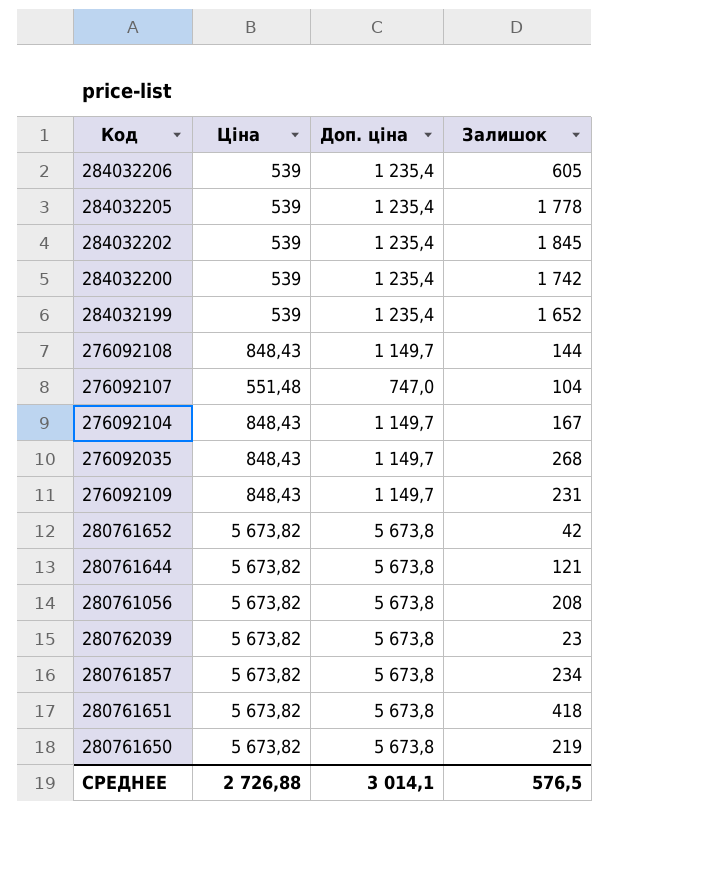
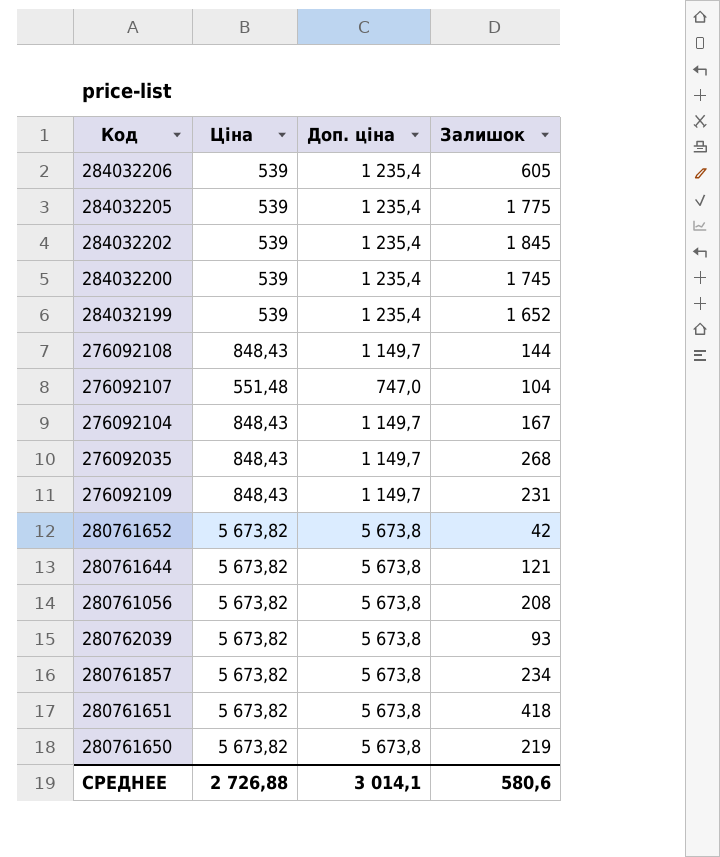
284032205 | Залишок: 1 778 -> 1 775
284032200 | Залишок: 1 742 -> 1 745
280762039 | Залишок: 23 -> 93
СРЕДНЕЕ | Залишок: 576,5 -> 580,6

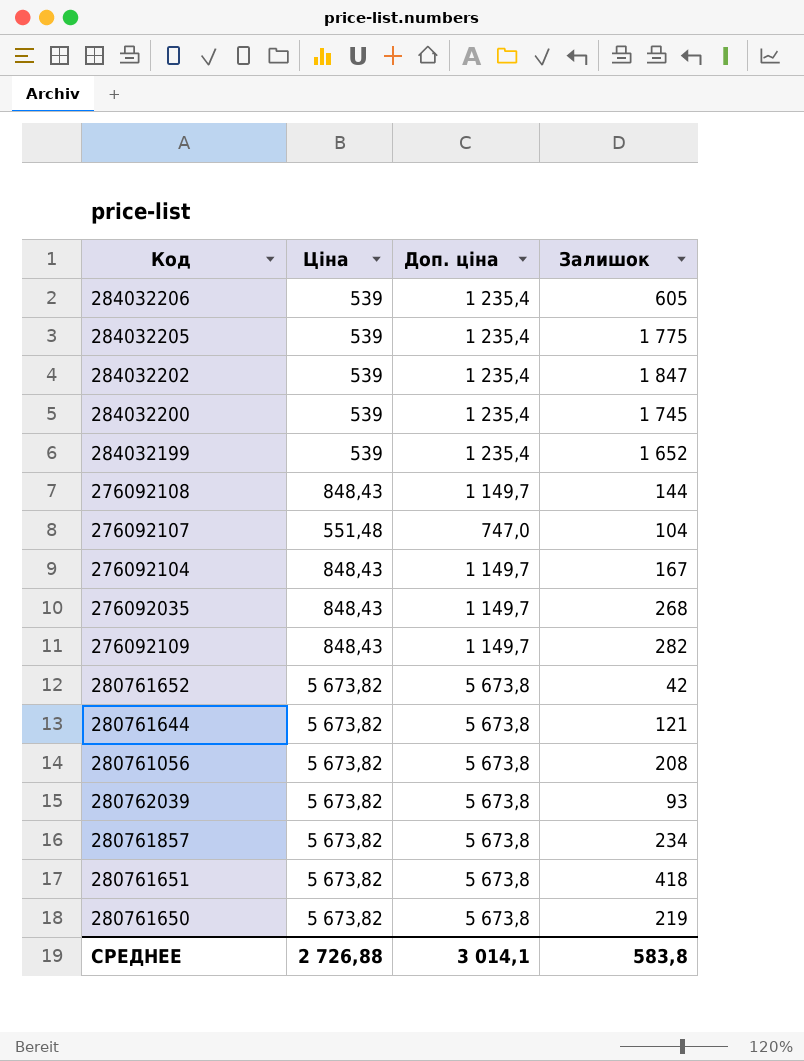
284032202 | Залишок: 1 845 -> 1 847
276092109 | Залишок: 231 -> 282
СРЕДНЕЕ | Залишок: 580,6 -> 583,8

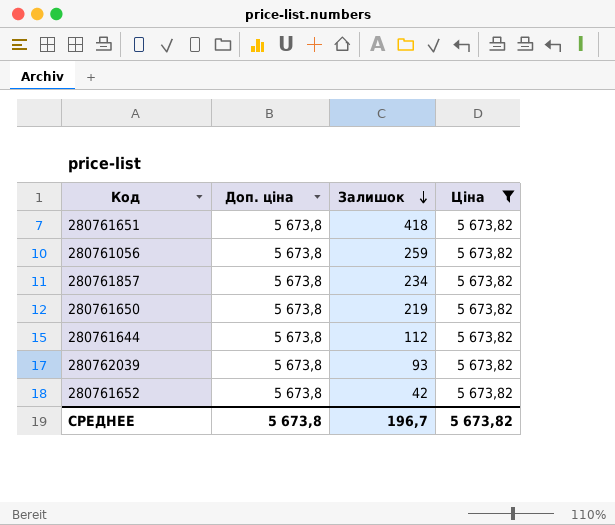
filter: none -> Ціна = 5 673,82
row order: none -> Залишок descending
column Ціна | position: 2 -> 4
280761056 | Залишок: 208 -> 259
280761644 | Залишок: 121 -> 112
СРЕДНЕЕ | Доп. ціна: 3 014,1 -> 5 673,8
СРЕДНЕЕ | Залишок: 583,8 -> 196,7
СРЕДНЕЕ | Ціна: 2 726,88 -> 5 673,82

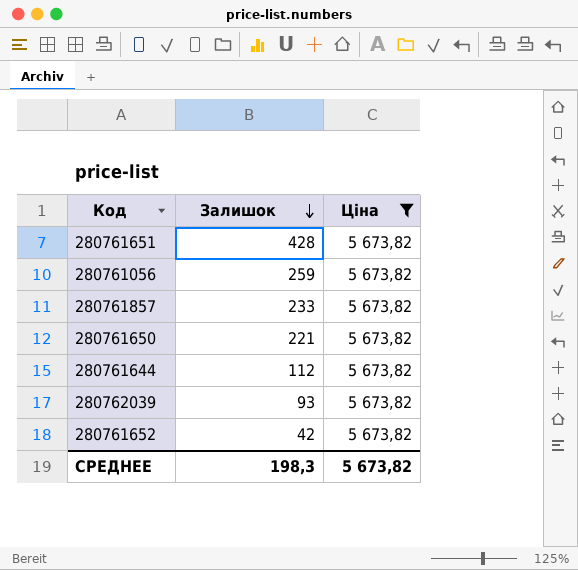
column Доп. ціна | position: 2 -> none
280761651 | Залишок: 418 -> 428
280761857 | Залишок: 234 -> 233
280761650 | Залишок: 219 -> 221
СРЕДНЕЕ | Залишок: 196,7 -> 198,3

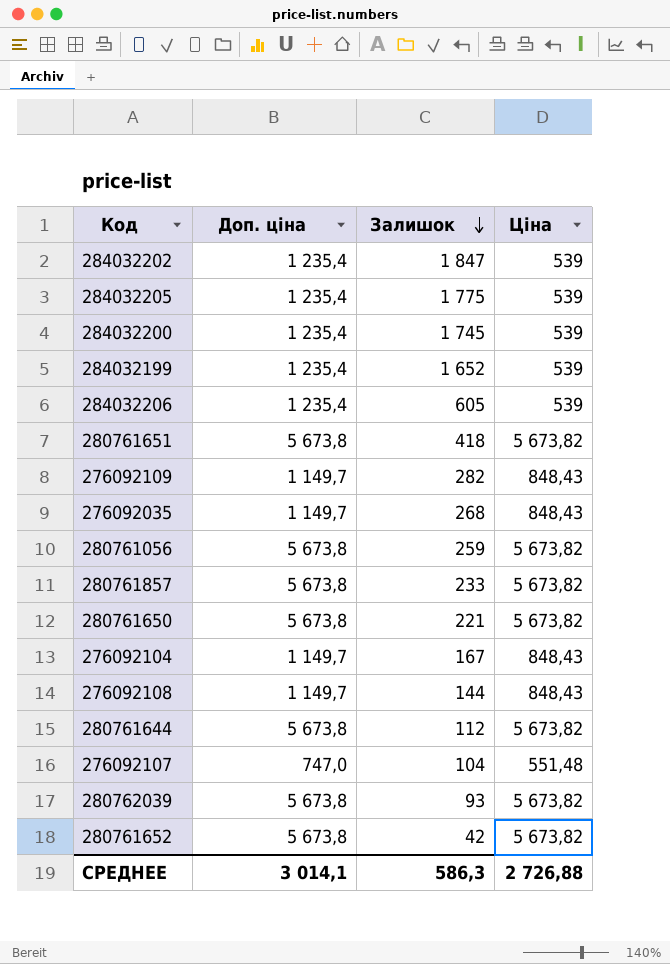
filter: Ціна = 5 673,82 -> none
column Доп. ціна | position: none -> 2
280761651 | Залишок: 428 -> 418
СРЕДНЕЕ | Залишок: 198,3 -> 586,3
СРЕДНЕЕ | Ціна: 5 673,82 -> 2 726,88

